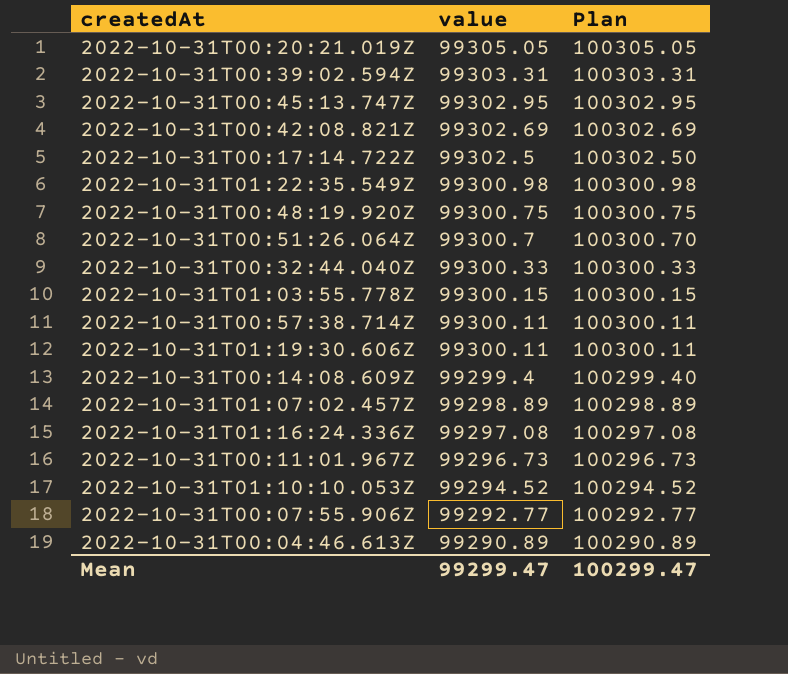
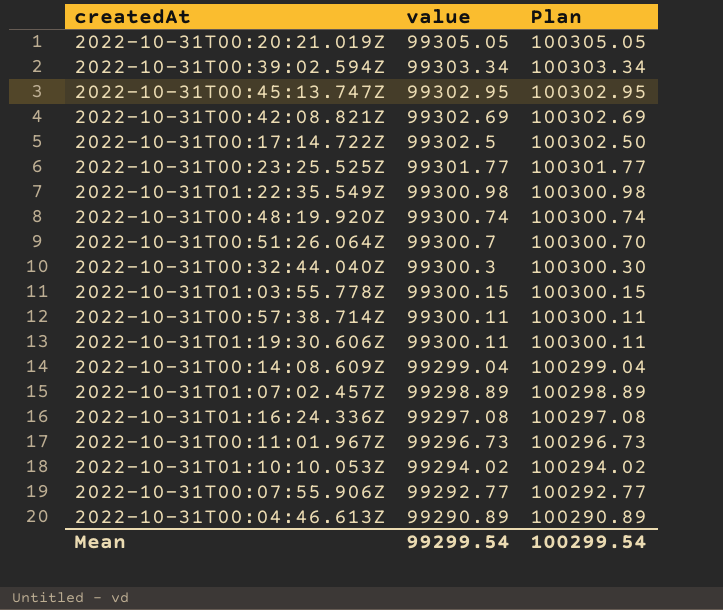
2022-10-31T00:39:02.594Z | value: 99303.31 -> 99303.34
2022-10-31T00:39:02.594Z | Plan: 100303.31 -> 100303.34
row 2022-10-31T00:23:25.525Z: none -> 99301.77 | 100301.77
2022-10-31T00:48:19.920Z | value: 99300.75 -> 99300.74
2022-10-31T00:48:19.920Z | Plan: 100300.75 -> 100300.74
2022-10-31T00:32:44.040Z | value: 99300.33 -> 99300.3
2022-10-31T00:32:44.040Z | Plan: 100300.33 -> 100300.30
2022-10-31T00:14:08.609Z | value: 99299.4 -> 99299.04
2022-10-31T00:14:08.609Z | Plan: 100299.40 -> 100299.04
2022-10-31T01:10:10.053Z | value: 99294.52 -> 99294.02
2022-10-31T01:10:10.053Z | Plan: 100294.52 -> 100294.02
Mean | value: 99299.47 -> 99299.54
Mean | Plan: 100299.47 -> 100299.54

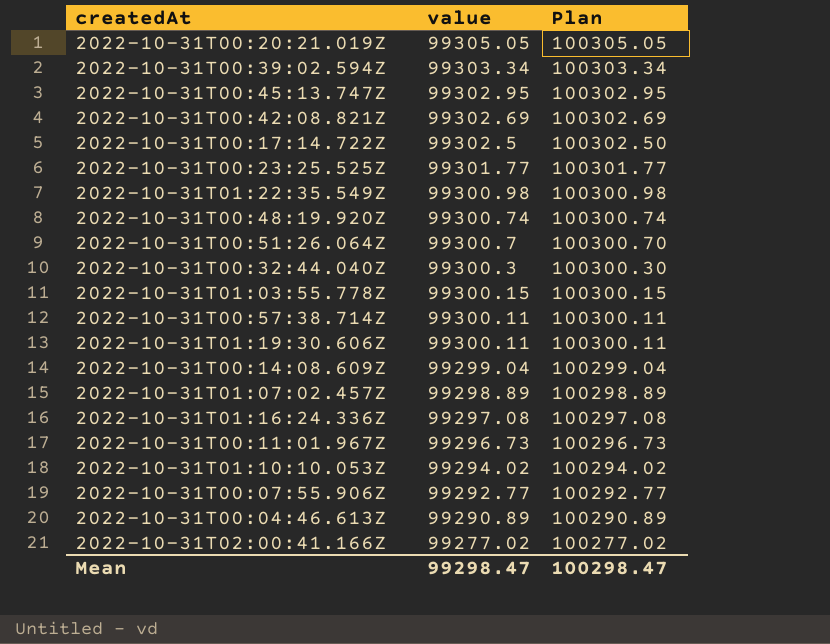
row 2022-10-31T02:00:41.166Z: none -> 99277.02 | 100277.02
Mean | value: 99299.54 -> 99298.47
Mean | Plan: 100299.54 -> 100298.47

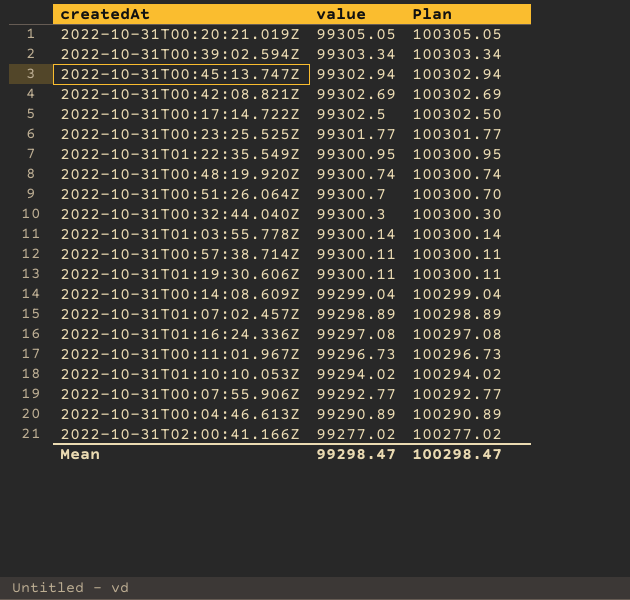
2022-10-31T00:45:13.747Z | value: 99302.95 -> 99302.94
2022-10-31T00:45:13.747Z | Plan: 100302.95 -> 100302.94
2022-10-31T01:22:35.549Z | value: 99300.98 -> 99300.95
2022-10-31T01:22:35.549Z | Plan: 100300.98 -> 100300.95
2022-10-31T01:03:55.778Z | value: 99300.15 -> 99300.14
2022-10-31T01:03:55.778Z | Plan: 100300.15 -> 100300.14

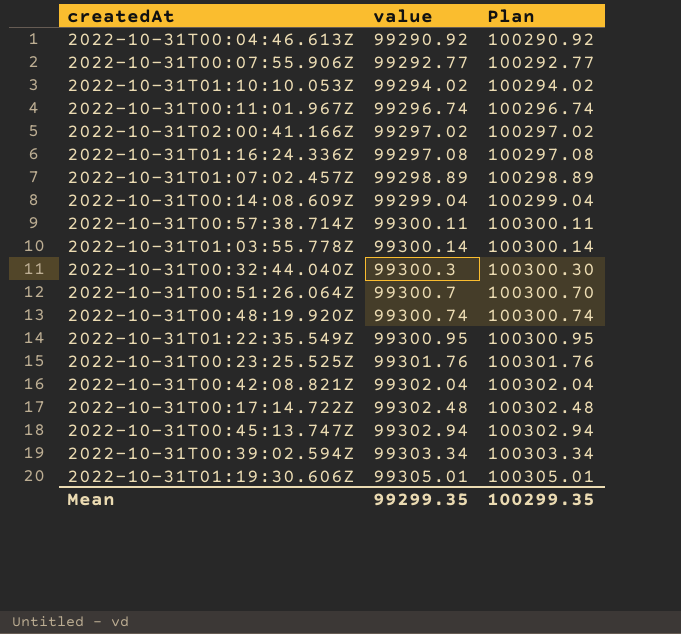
row order: value descending -> value ascending
row 2022-10-31T00:20:21.019Z: 99305.05 | 100305.05 -> none
2022-10-31T00:04:46.613Z | value: 99290.89 -> 99290.92
2022-10-31T00:04:46.613Z | Plan: 100290.89 -> 100290.92
2022-10-31T00:11:01.967Z | value: 99296.73 -> 99296.74
2022-10-31T00:11:01.967Z | Plan: 100296.73 -> 100296.74
2022-10-31T02:00:41.166Z | value: 99277.02 -> 99297.02
2022-10-31T02:00:41.166Z | Plan: 100277.02 -> 100297.02
2022-10-31T00:23:25.525Z | value: 99301.77 -> 99301.76
2022-10-31T00:23:25.525Z | Plan: 100301.77 -> 100301.76
2022-10-31T00:42:08.821Z | value: 99302.69 -> 99302.04
2022-10-31T00:42:08.821Z | Plan: 100302.69 -> 100302.04
2022-10-31T00:17:14.722Z | value: 99302.5 -> 99302.48
2022-10-31T00:17:14.722Z | Plan: 100302.50 -> 100302.48
2022-10-31T01:19:30.606Z | value: 99300.11 -> 99305.01
2022-10-31T01:19:30.606Z | Plan: 100300.11 -> 100305.01
Mean | value: 99298.47 -> 99299.35
Mean | Plan: 100298.47 -> 100299.35

